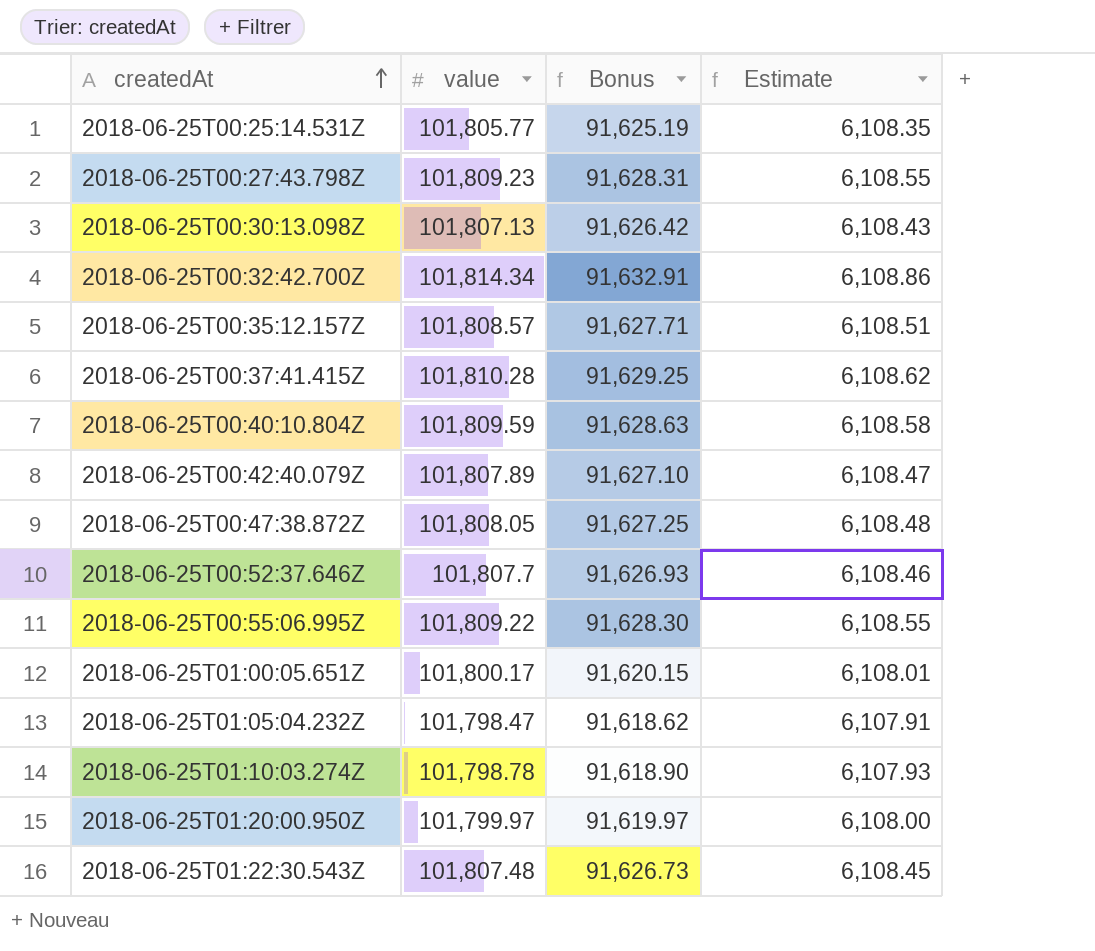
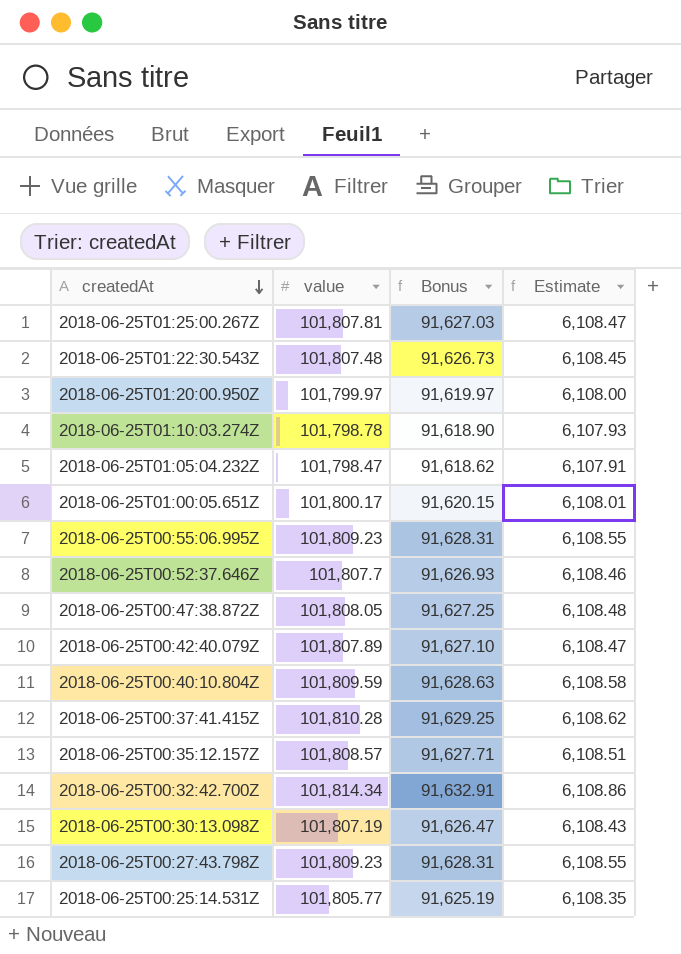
row order: createdAt ascending -> createdAt descending
row 2018-06-25T01:25:00.267Z: none -> 101,807.81 | 91,627.03 | 6,108.47
2018-06-25T00:55:06.995Z | value: 101,809.22 -> 101,809.23
2018-06-25T00:55:06.995Z | Bonus: 91,628.30 -> 91,628.31
2018-06-25T00:30:13.098Z | value: 101,807.13 -> 101,807.19
2018-06-25T00:30:13.098Z | Bonus: 91,626.42 -> 91,626.47

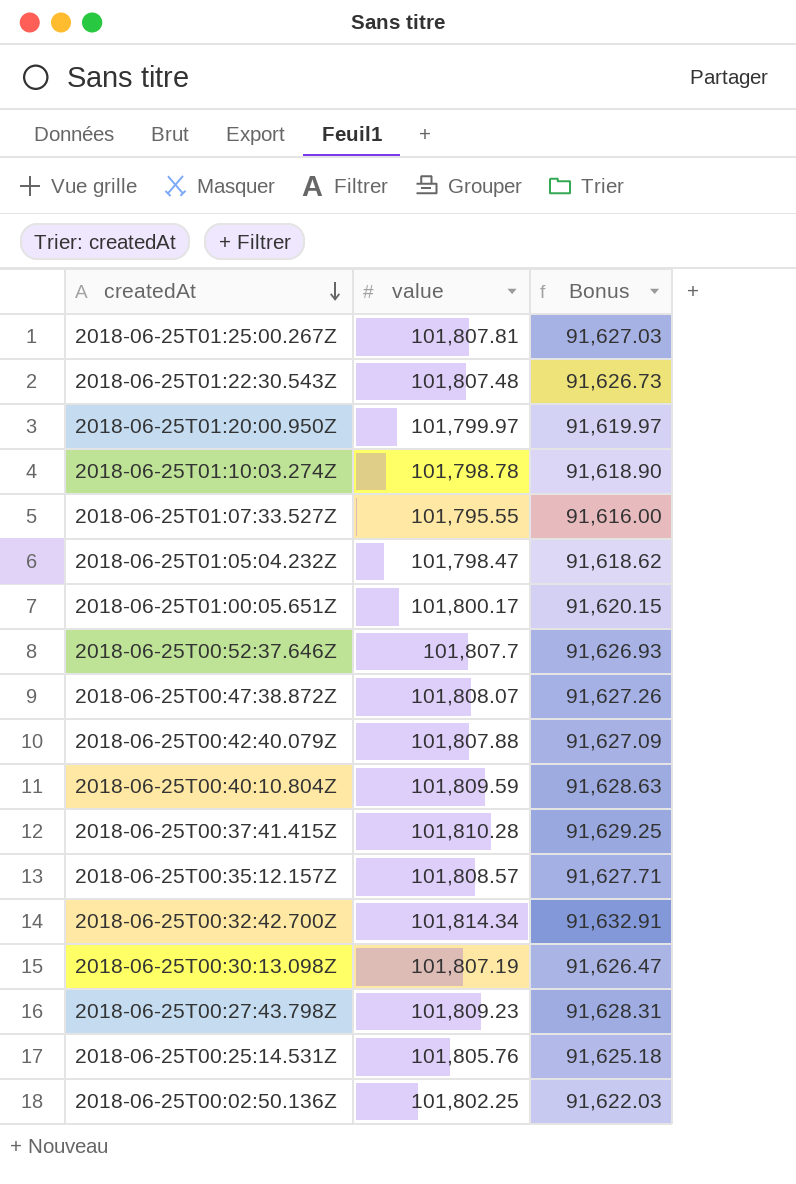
column Estimate | formula: [value] * 0.06 -> none
row 2018-06-25T00:55:06.995Z: 101,809.23 | 91,628.31 | 6,108.55 -> none
row 2018-06-25T01:07:33.527Z: none -> 101,795.55 | 91,616.00
2018-06-25T00:47:38.872Z | value: 101,808.05 -> 101,808.07
2018-06-25T00:47:38.872Z | Bonus: 91,627.25 -> 91,627.26
2018-06-25T00:42:40.079Z | value: 101,807.89 -> 101,807.88
2018-06-25T00:42:40.079Z | Bonus: 91,627.10 -> 91,627.09
2018-06-25T00:25:14.531Z | value: 101,805.77 -> 101,805.76
2018-06-25T00:25:14.531Z | Bonus: 91,625.19 -> 91,625.18
row 2018-06-25T00:02:50.136Z: none -> 101,802.25 | 91,622.03

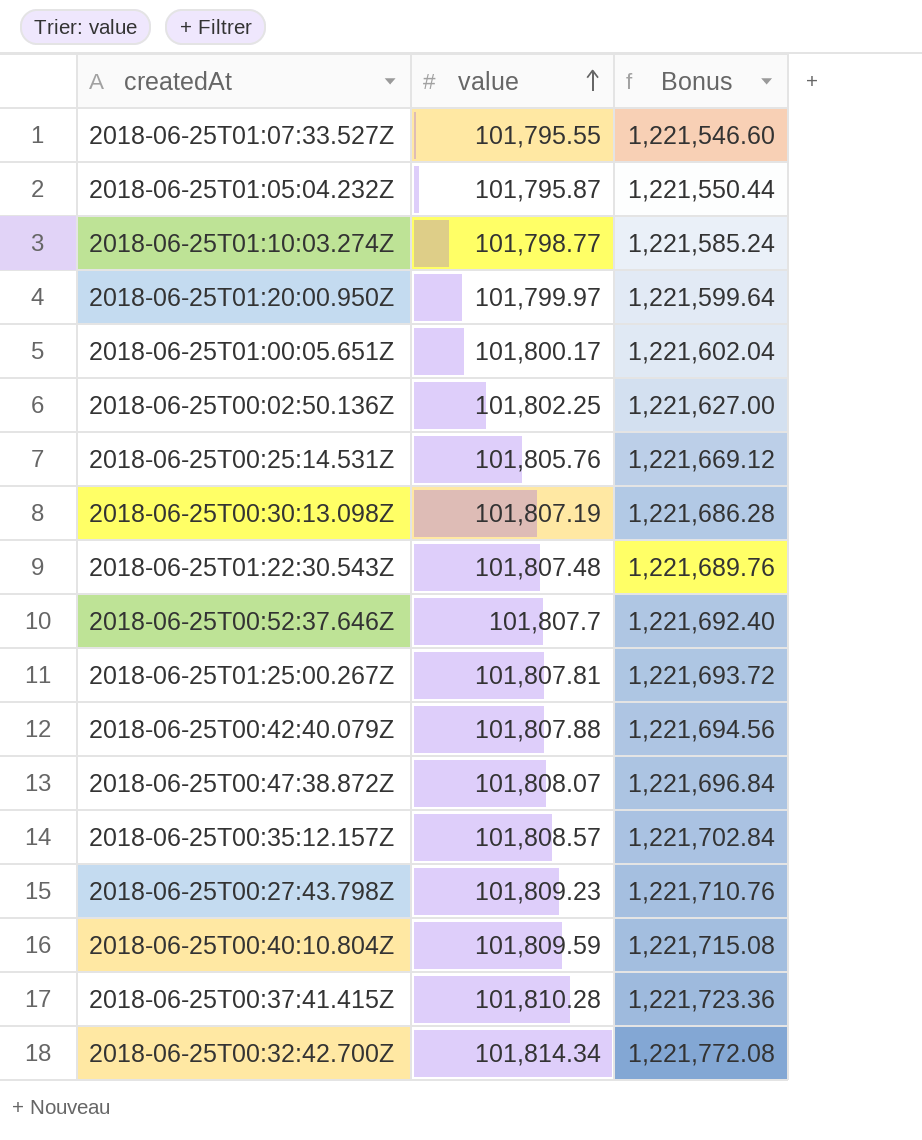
row order: createdAt descending -> value ascending
column Bonus | formula: [value] * 0.9 -> [value] * 12
2018-06-25T01:05:04.232Z | value: 101,798.47 -> 101,795.87
2018-06-25T01:10:03.274Z | value: 101,798.78 -> 101,798.77

